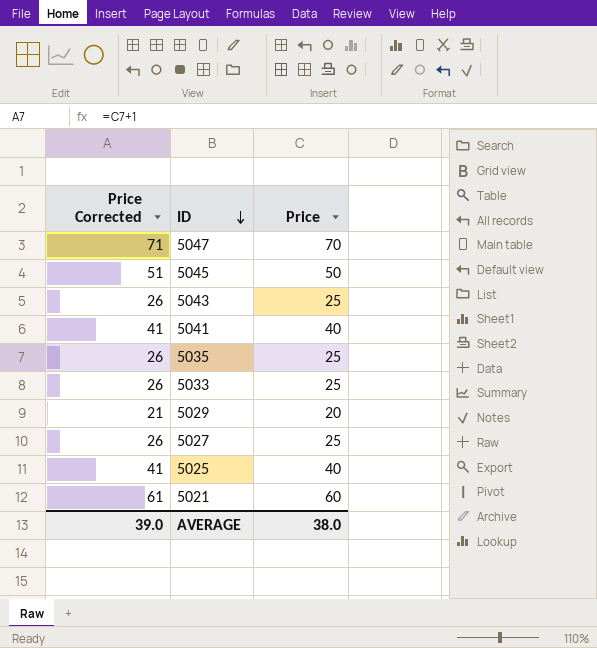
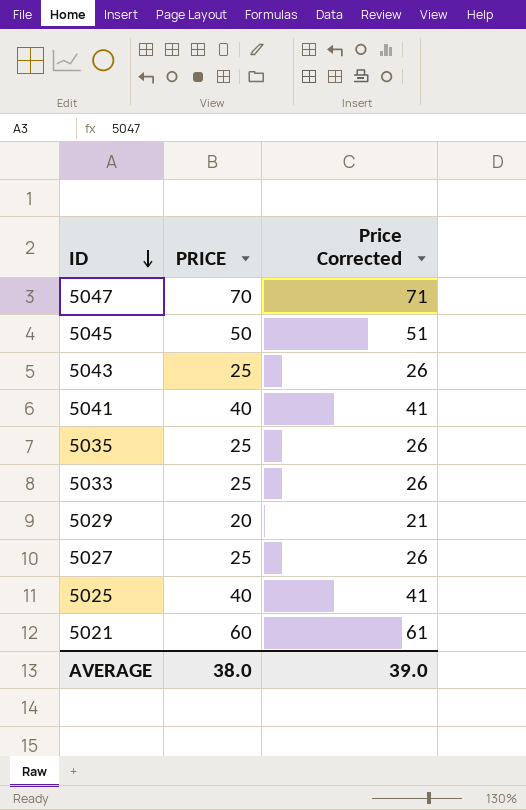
column name: Price -> PRICE
column Price Corrected | position: 1 -> 3

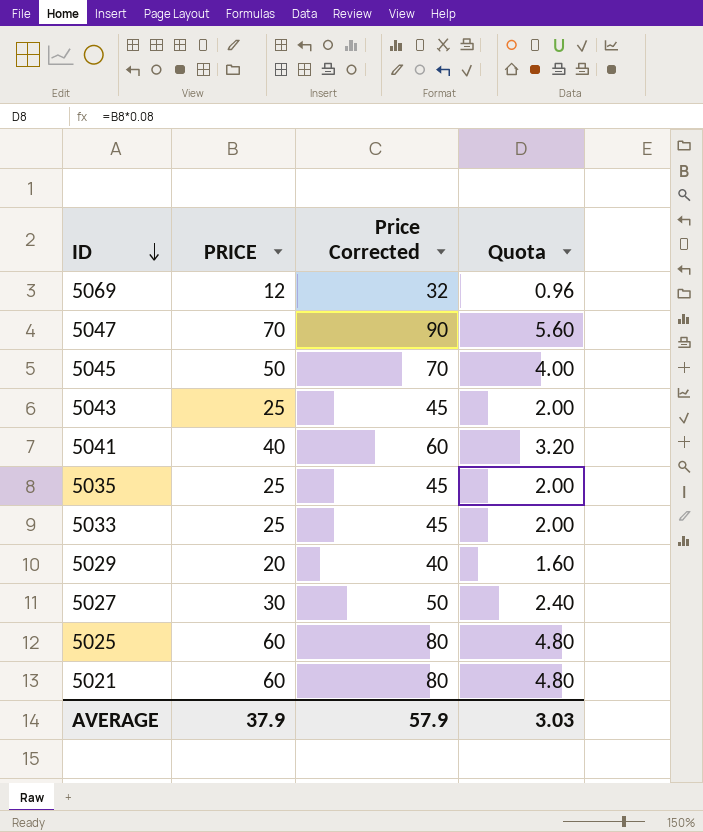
column Price Corrected | formula: [PRICE] + 1 -> [PRICE] + 20
column Quota | formula: none -> [PRICE] * 0.08
row 5069: none -> 12 | 32 | 0.96
5027 | PRICE: 25 -> 30
5025 | PRICE: 40 -> 60
AVERAGE | PRICE: 38.0 -> 37.9
AVERAGE | Price Corrected: 39.0 -> 57.9

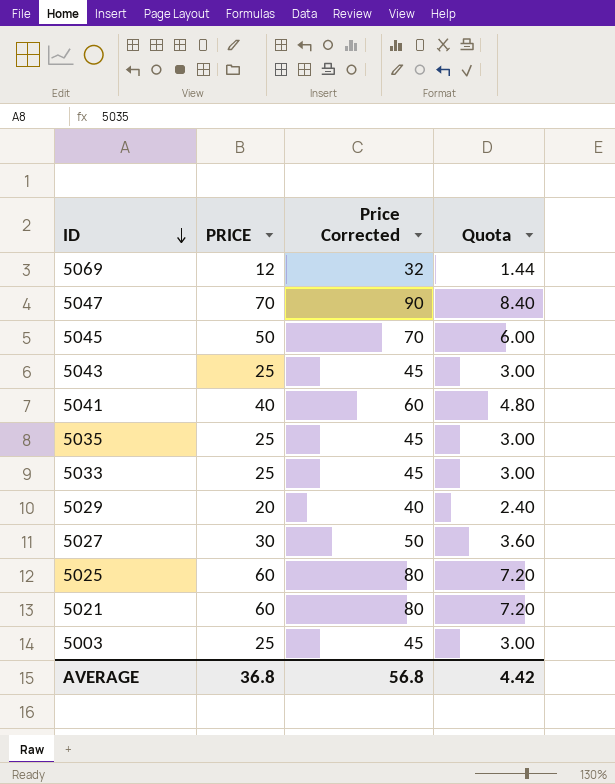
column Quota | formula: [PRICE] * 0.08 -> [PRICE] * 0.12
row 5003: none -> 25 | 45 | 3.00
AVERAGE | PRICE: 37.9 -> 36.8
AVERAGE | Price Corrected: 57.9 -> 56.8
AVERAGE | Quota: 3.03 -> 4.42

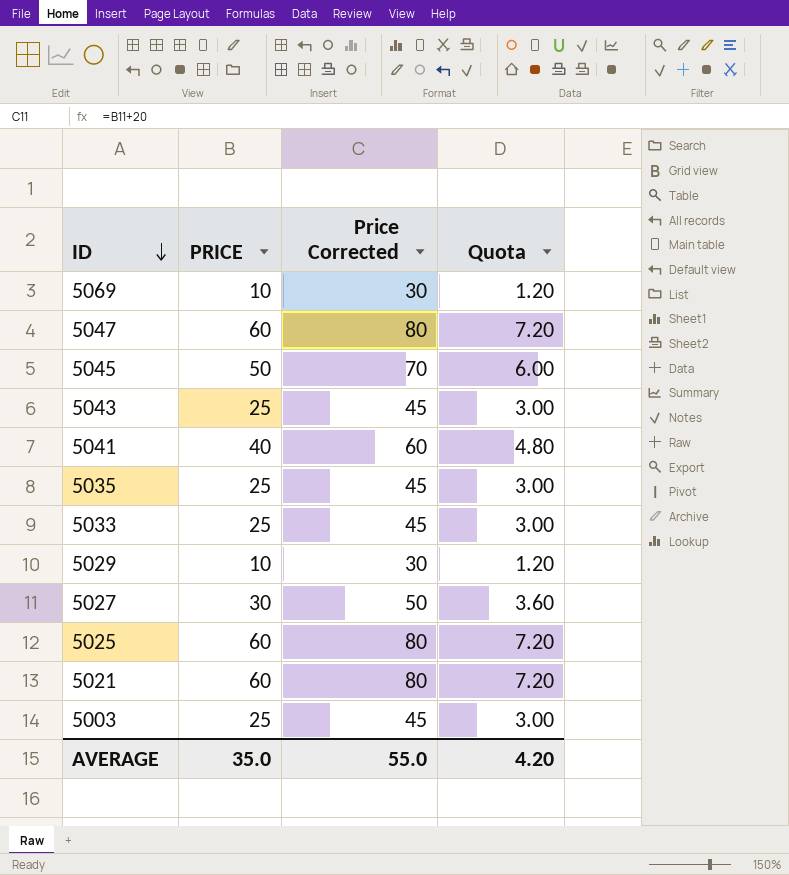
5069 | PRICE: 12 -> 10
5069 | Price Corrected: 32 -> 30
5069 | Quota: 1.44 -> 1.20
5047 | PRICE: 70 -> 60
5047 | Price Corrected: 90 -> 80
5047 | Quota: 8.40 -> 7.20
5029 | PRICE: 20 -> 10
5029 | Price Corrected: 40 -> 30
5029 | Quota: 2.40 -> 1.20
AVERAGE | PRICE: 36.8 -> 35.0
AVERAGE | Price Corrected: 56.8 -> 55.0
AVERAGE | Quota: 4.42 -> 4.20

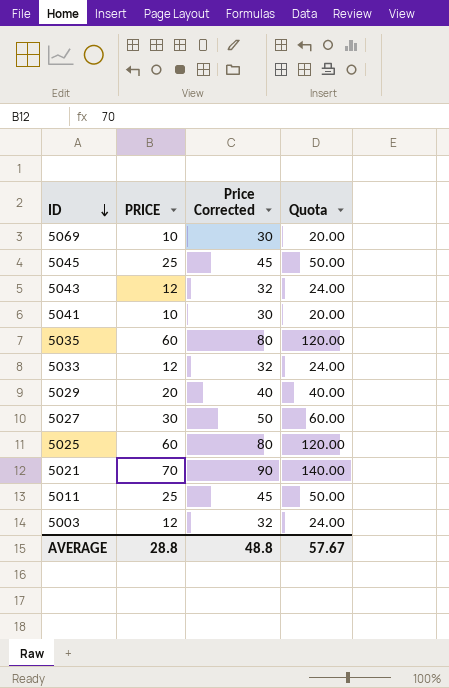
column Quota | formula: [PRICE] * 0.12 -> [PRICE] * 2
row 5047: 60 | 80 | 7.20 -> none
5045 | PRICE: 50 -> 25
5045 | Price Corrected: 70 -> 45
5043 | PRICE: 25 -> 12
5043 | Price Corrected: 45 -> 32
5041 | PRICE: 40 -> 10
5041 | Price Corrected: 60 -> 30
5035 | PRICE: 25 -> 60
5035 | Price Corrected: 45 -> 80
5033 | PRICE: 25 -> 12
5033 | Price Corrected: 45 -> 32
5029 | PRICE: 10 -> 20
5029 | Price Corrected: 30 -> 40
5021 | PRICE: 60 -> 70
5021 | Price Corrected: 80 -> 90
row 5011: none -> 25 | 45 | 50.00
5003 | PRICE: 25 -> 12
5003 | Price Corrected: 45 -> 32
AVERAGE | PRICE: 35.0 -> 28.8
AVERAGE | Price Corrected: 55.0 -> 48.8
AVERAGE | Quota: 4.20 -> 57.67

